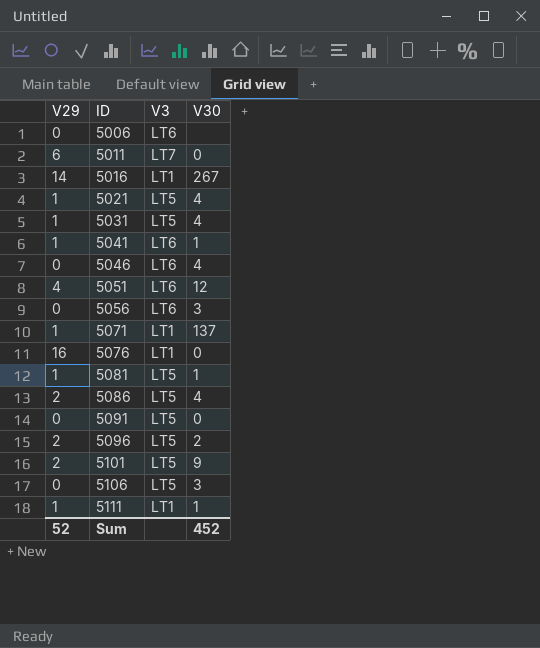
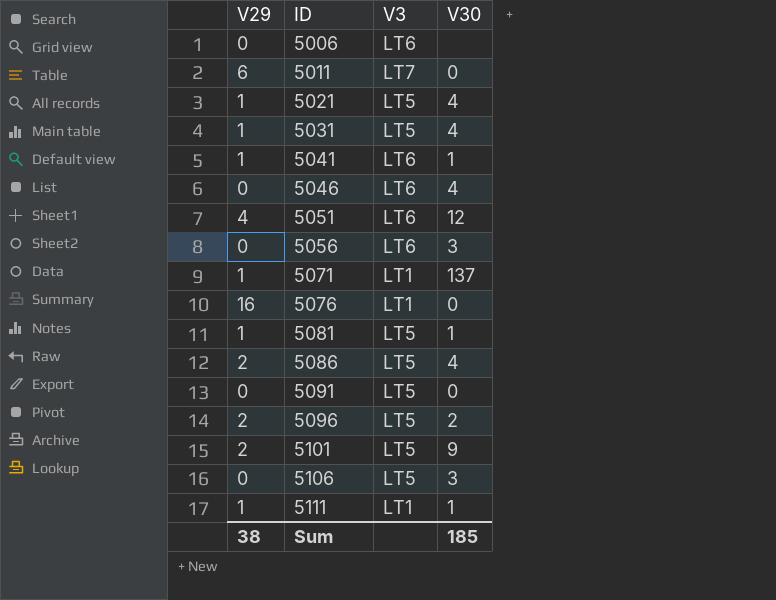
row 5016: 14 | LT1 | 267 -> none
Sum | V29: 52 -> 38
Sum | V30: 452 -> 185

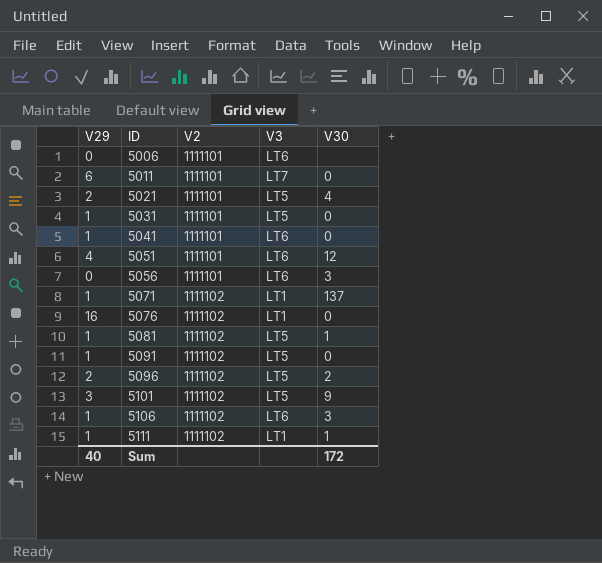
column V2 | position: none -> 3
row 5046: 0 | LT6 | 4 -> none
row 5086: 2 | LT5 | 4 -> none
5021 | V29: 1 -> 2
5031 | V30: 4 -> 0
5041 | V30: 1 -> 0
5091 | V29: 0 -> 1
5101 | V29: 2 -> 3
5106 | V29: 0 -> 1
5106 | V3: LT5 -> LT6
Sum | V29: 38 -> 40
Sum | V30: 185 -> 172

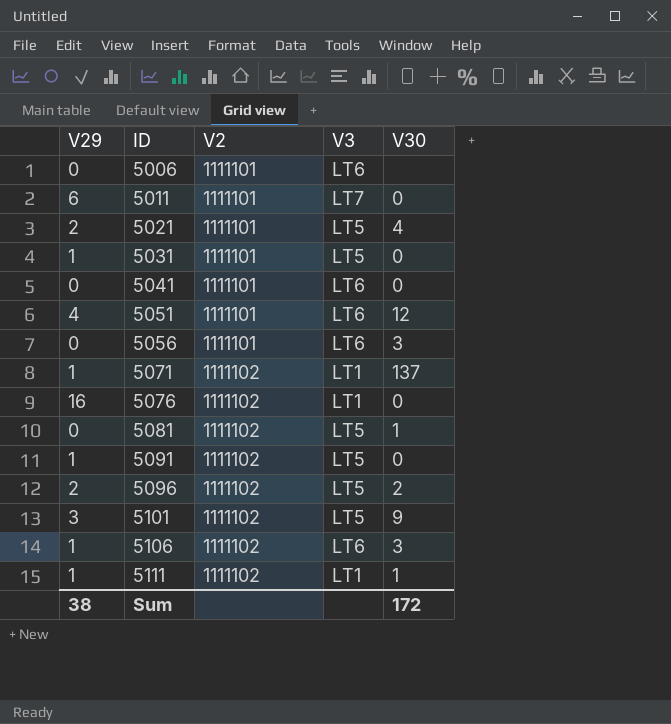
5041 | V29: 1 -> 0
5081 | V29: 1 -> 0
Sum | V29: 40 -> 38

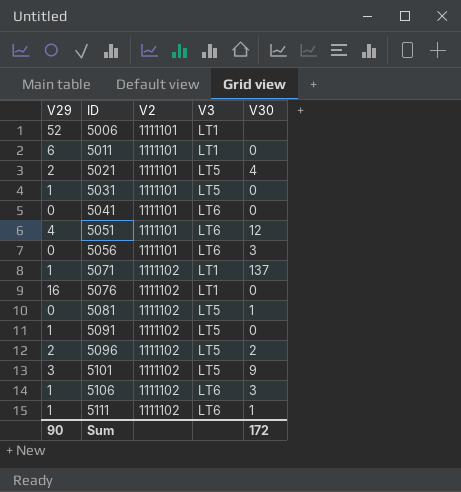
5006 | V29: 0 -> 52
5006 | V3: LT6 -> LT1
5011 | V3: LT7 -> LT1
5111 | V3: LT1 -> LT6
Sum | V29: 38 -> 90

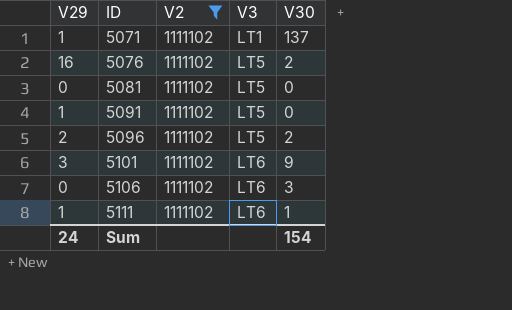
filter: none -> V2 = 1111102
5076 | V3: LT1 -> LT5
5076 | V30: 0 -> 2
5081 | V30: 1 -> 0
5101 | V3: LT5 -> LT6
5106 | V29: 1 -> 0
Sum | V29: 90 -> 24
Sum | V30: 172 -> 154

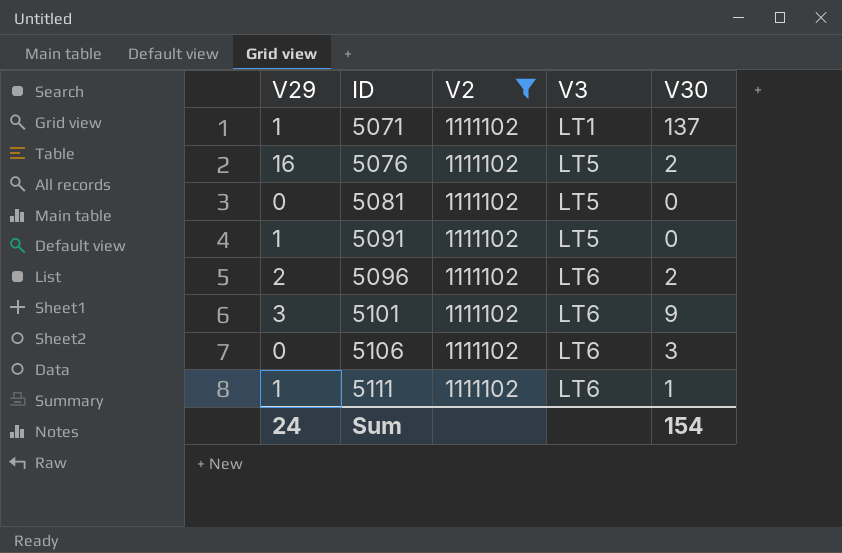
5096 | V3: LT5 -> LT6

